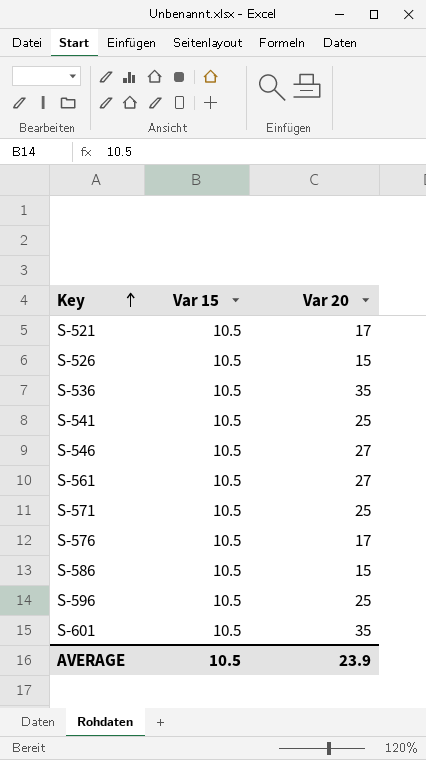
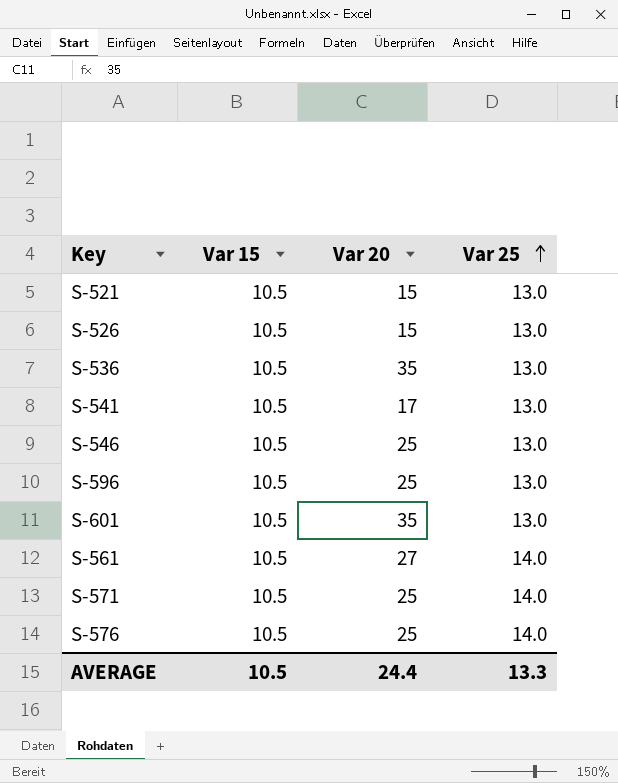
row order: Key ascending -> Var 25 ascending
column Var 25 | position: none -> 4
row S-586: 10.5 | 15 -> none
S-521 | Var 20: 17 -> 15
S-541 | Var 20: 25 -> 17
S-546 | Var 20: 27 -> 25
S-576 | Var 20: 17 -> 25
AVERAGE | Var 20: 23.9 -> 24.4

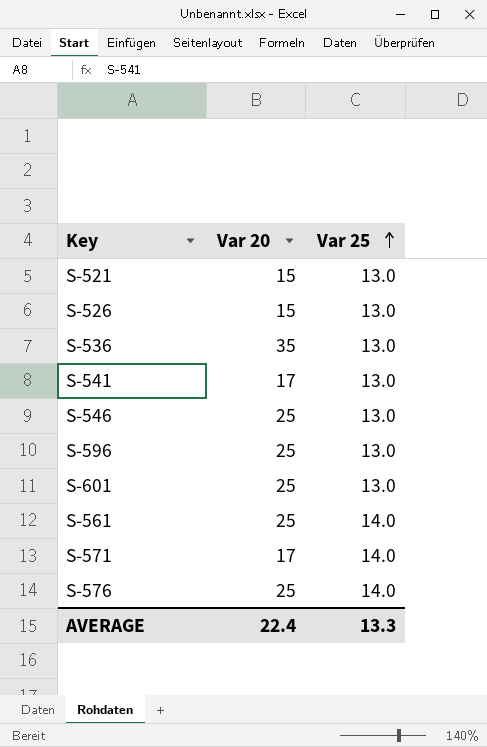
column Var 15 | position: 2 -> none
S-601 | Var 20: 35 -> 25
S-561 | Var 20: 27 -> 25
S-571 | Var 20: 25 -> 17
AVERAGE | Var 20: 24.4 -> 22.4

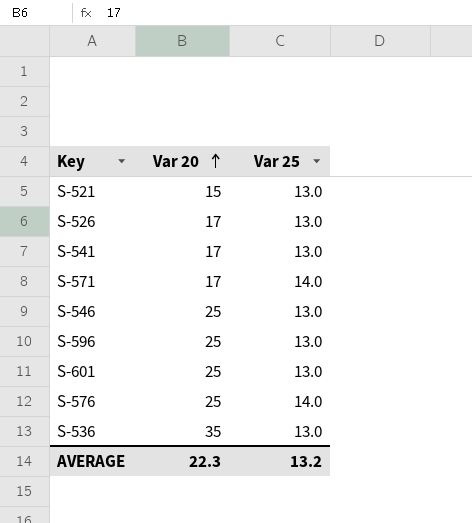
row order: Var 25 ascending -> Var 20 ascending
row S-561: 25 | 14.0 -> none
S-526 | Var 20: 15 -> 17
AVERAGE | Var 20: 22.4 -> 22.3
AVERAGE | Var 25: 13.3 -> 13.2

